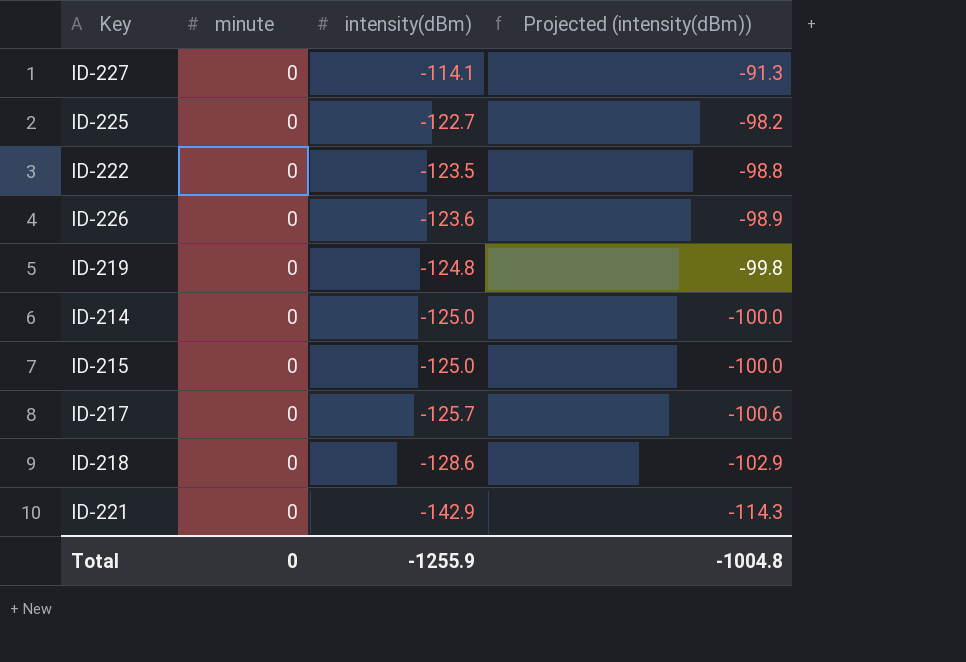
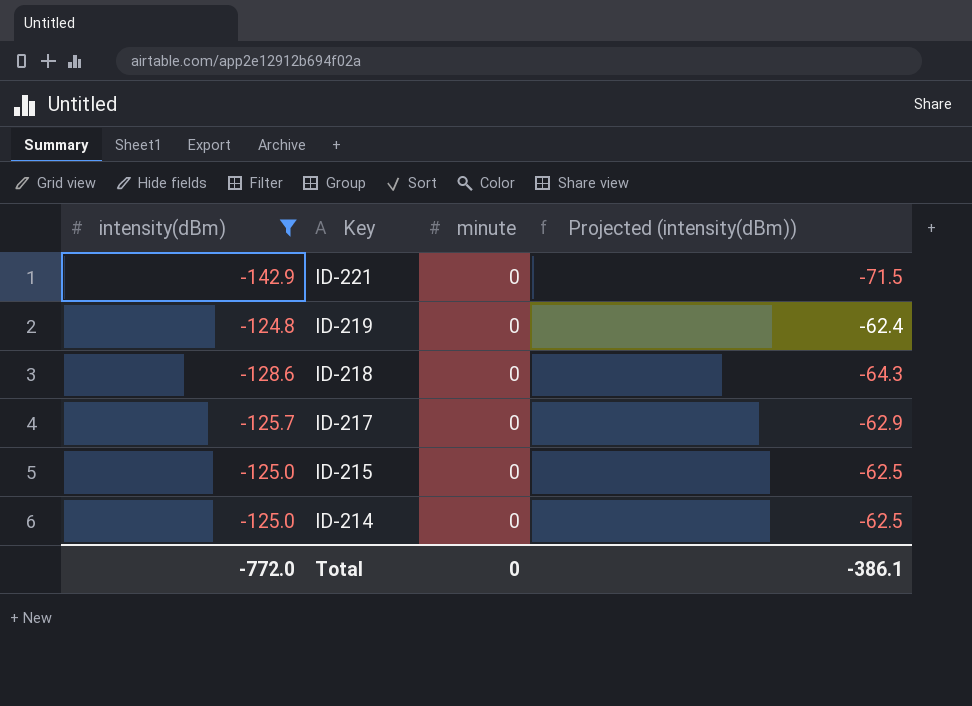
filter: none -> intensity(dBm) <= -124.8
row order: intensity(dBm) descending -> Key descending
column intensity(dBm) | position: 3 -> 1
column Projected (intensity(dBm)) | formula: [intensity(dBm)] * 0.8 -> [intensity(dBm)] * 0.5
Total | intensity(dBm): -1255.9 -> -772.0
Total | Projected (intensity(dBm)): -1004.8 -> -386.1

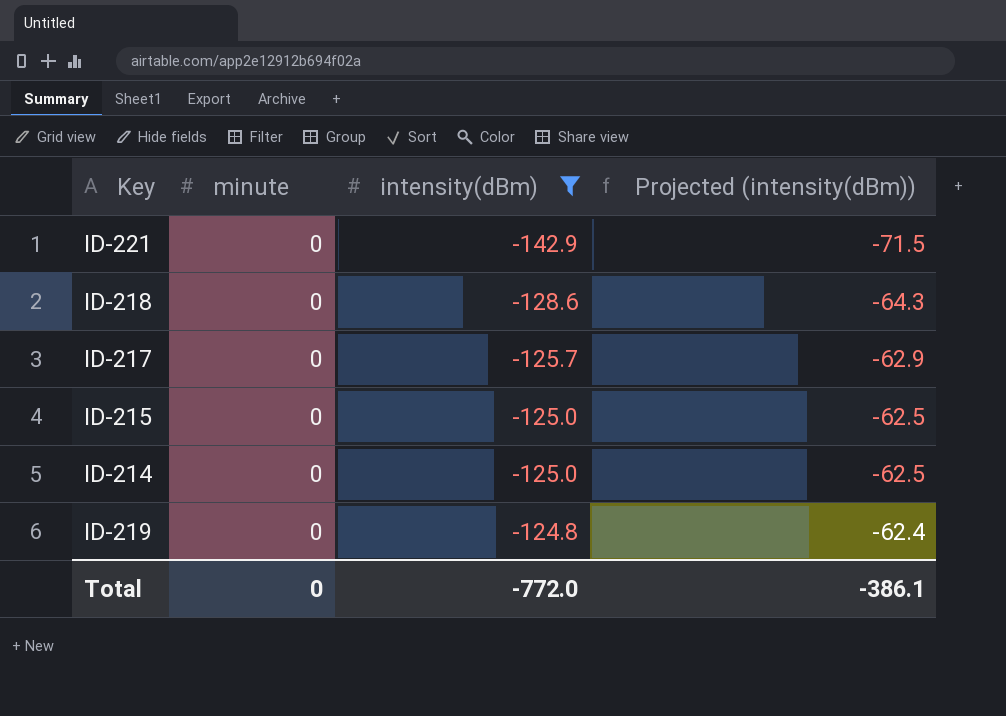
row order: Key descending -> intensity(dBm) ascending
column intensity(dBm) | position: 1 -> 3

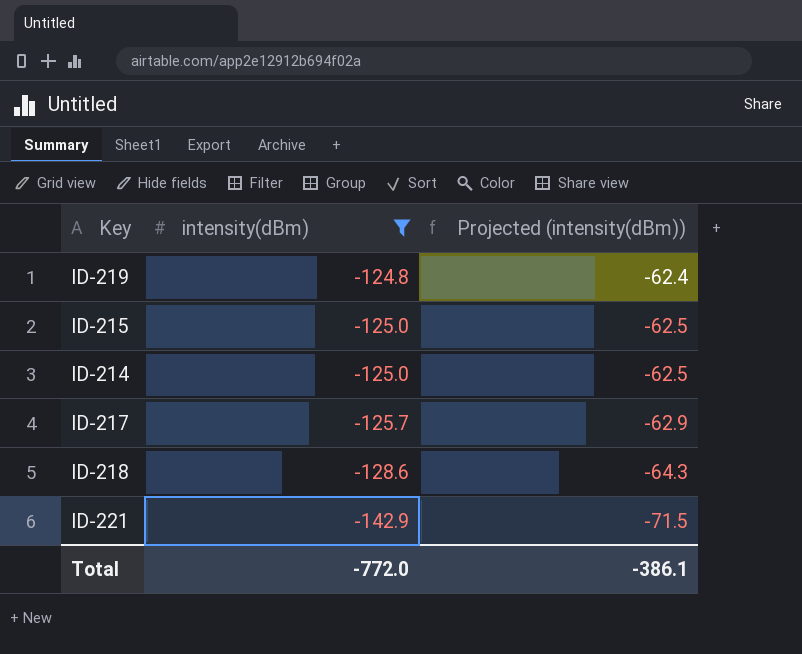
row order: intensity(dBm) ascending -> intensity(dBm) descending
column minute | position: 2 -> none

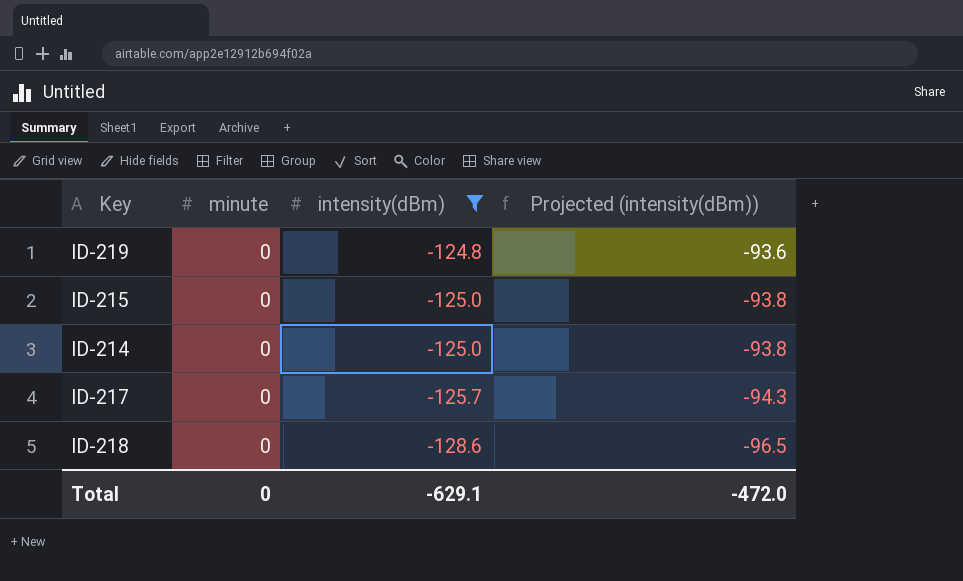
column minute | position: none -> 2
column Projected (intensity(dBm)) | formula: [intensity(dBm)] * 0.5 -> [intensity(dBm)] * 0.75
row ID-221: -142.9 | -71.5 -> none
Total | intensity(dBm): -772.0 -> -629.1
Total | Projected (intensity(dBm)): -386.1 -> -472.0

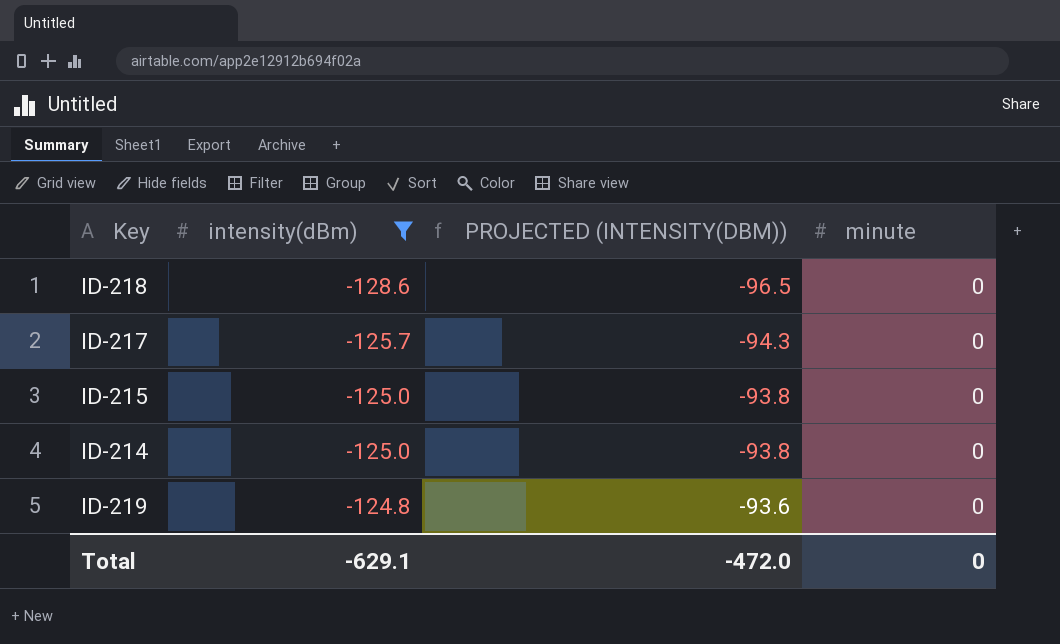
row order: intensity(dBm) descending -> intensity(dBm) ascending
column name: Projected (intensity(dBm)) -> PROJECTED (INTENSITY(DBM))
column minute | position: 2 -> 4

